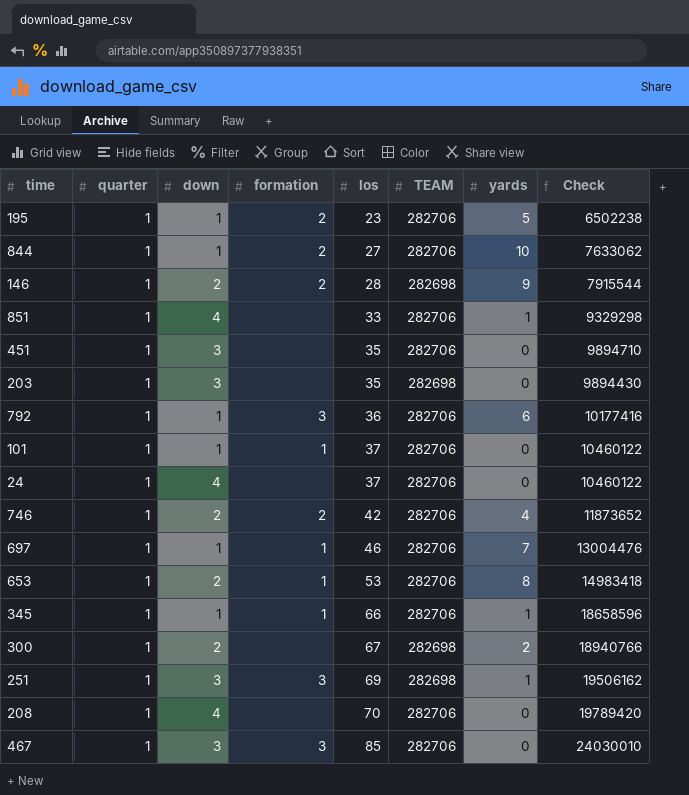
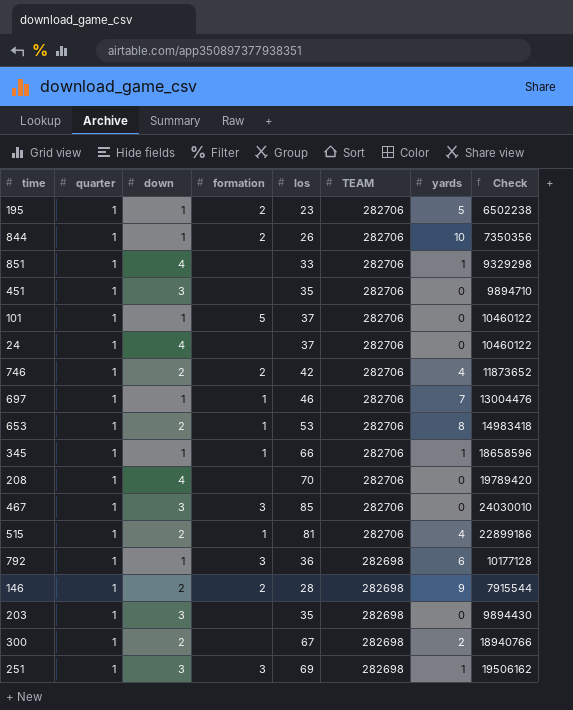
row order: los ascending -> TEAM descending
844 | los: 27 -> 26
844 | Check: 7633062 -> 7350356
101 | formation: 1 -> 5
row 515: none -> 1 | 2 | 1 | 81 | 282706 | 4 | 22899186
792 | TEAM: 282706 -> 282698
792 | Check: 10177416 -> 10177128

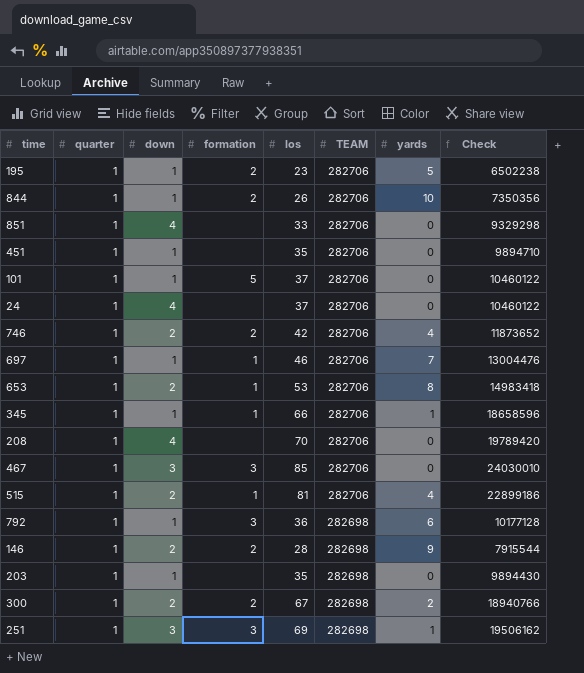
851 | yards: 1 -> 0
451 | down: 3 -> 1
203 | down: 3 -> 1
300 | formation: none -> 2

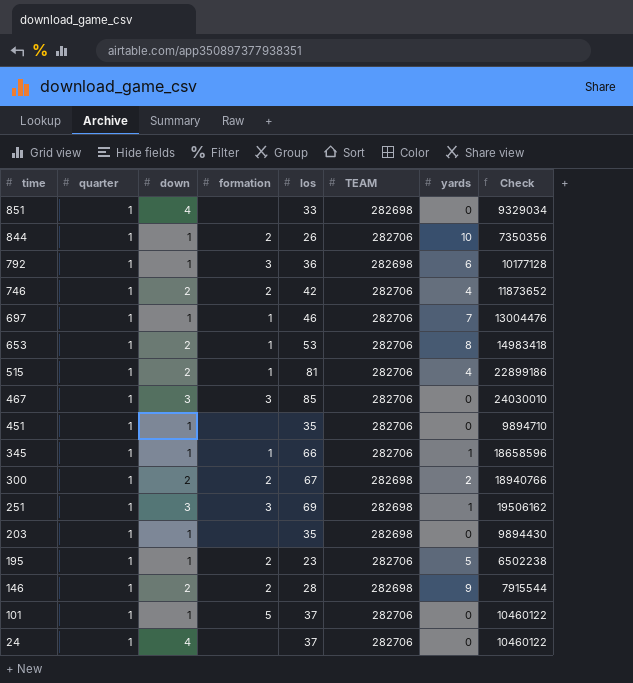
row order: TEAM descending -> time descending
row 208: 1 | 4 | none | 70 | 282706 | 0 | 19789420 -> none
851 | TEAM: 282706 -> 282698
851 | Check: 9329298 -> 9329034

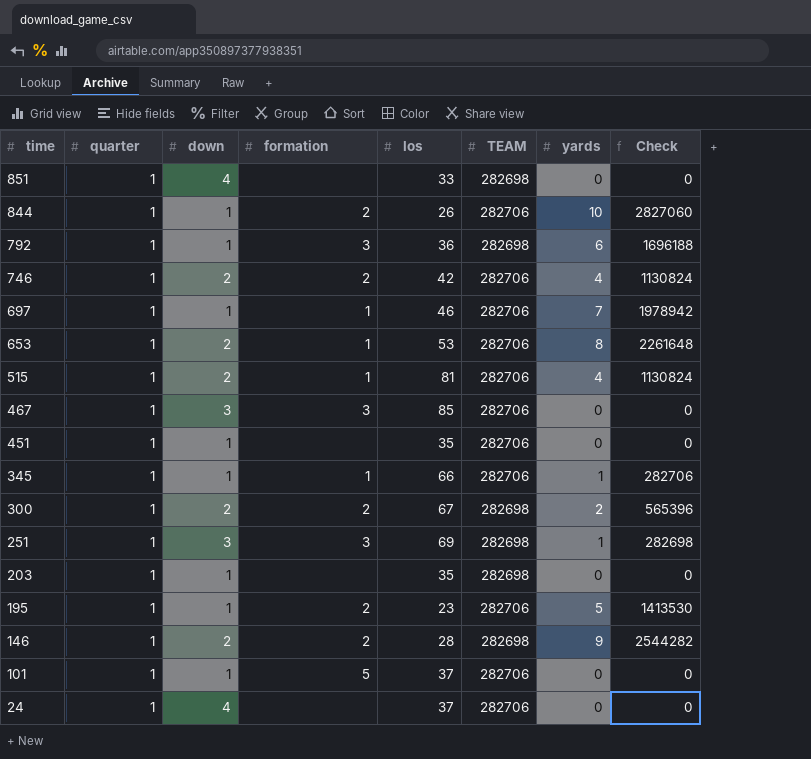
column Check | formula: [los] * [TEAM] -> [TEAM] * [yards]

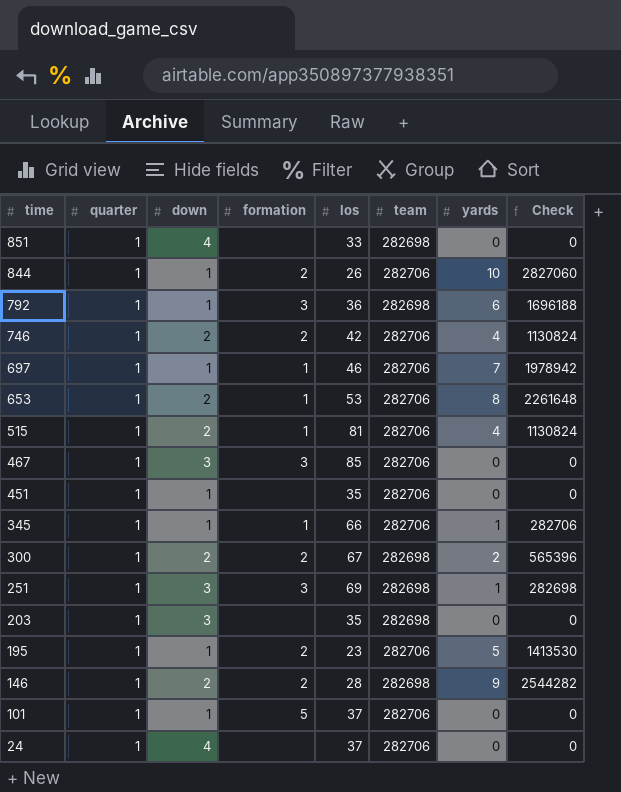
column name: TEAM -> team
203 | down: 1 -> 3

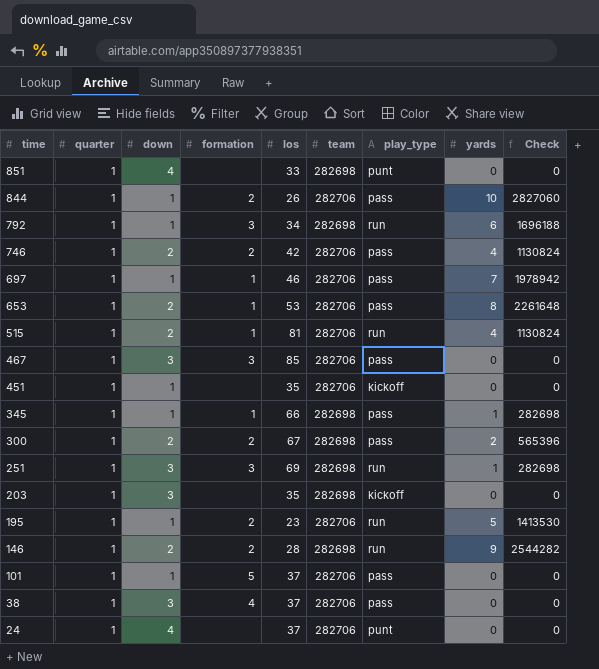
column play_type | position: none -> 7
792 | los: 36 -> 34
345 | team: 282706 -> 282698
345 | Check: 282706 -> 282698
row 38: none -> 1 | 3 | 4 | 37 | 282706 | pass | 0 | 0

